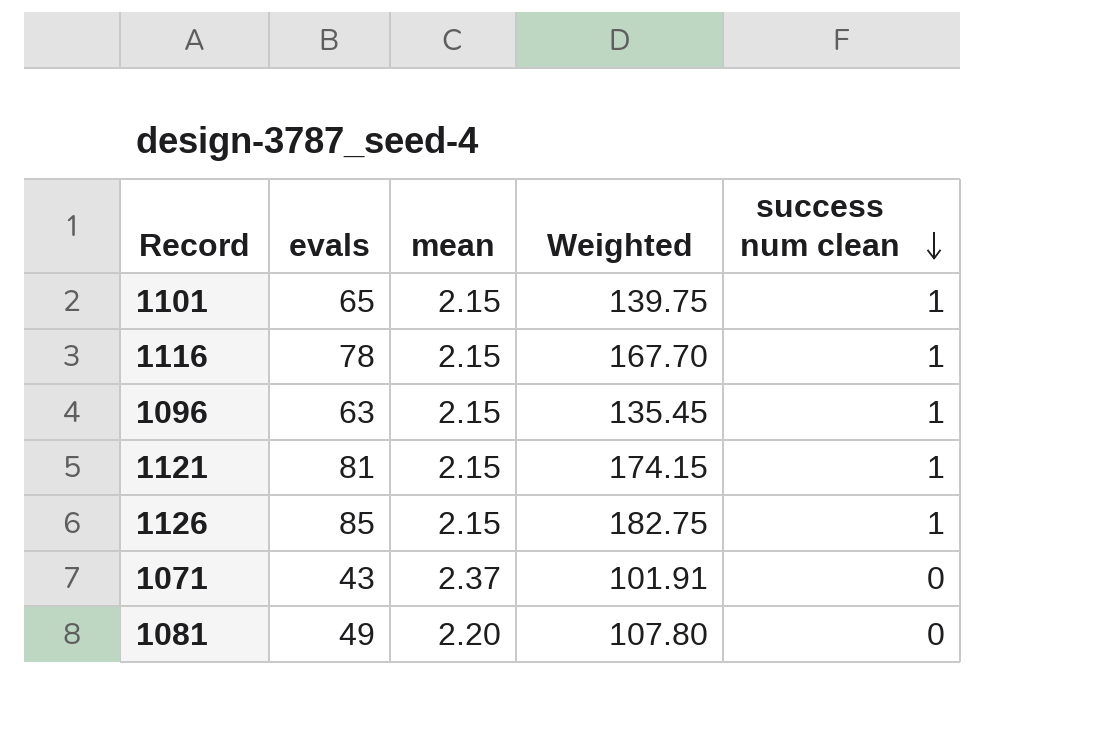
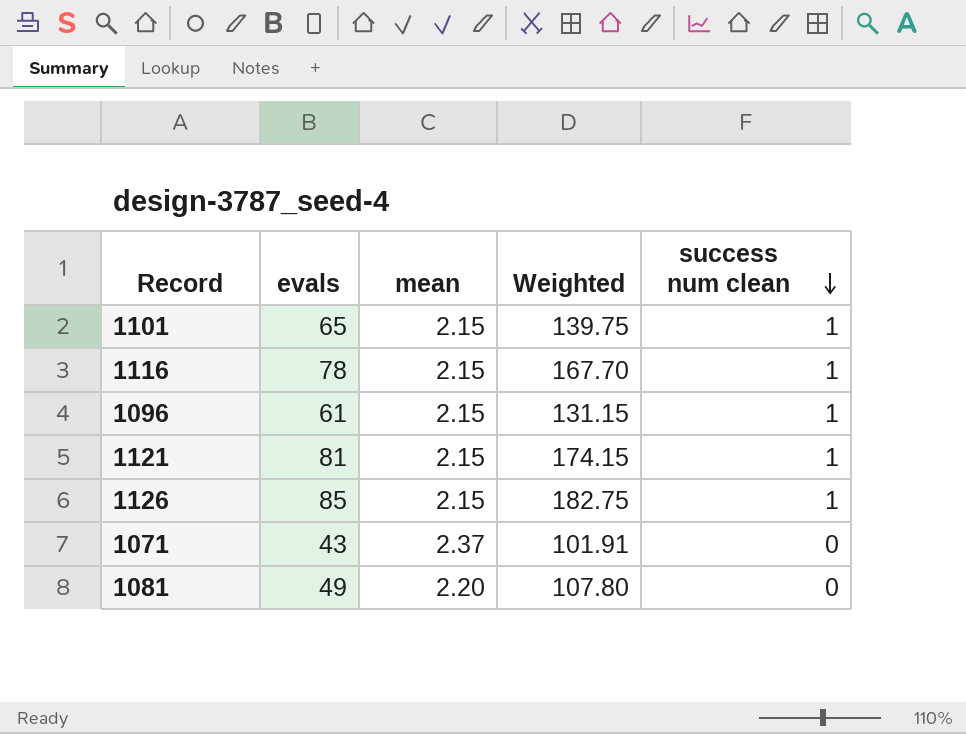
1096 | evals: 63 -> 61
1096 | Weighted: 135.45 -> 131.15

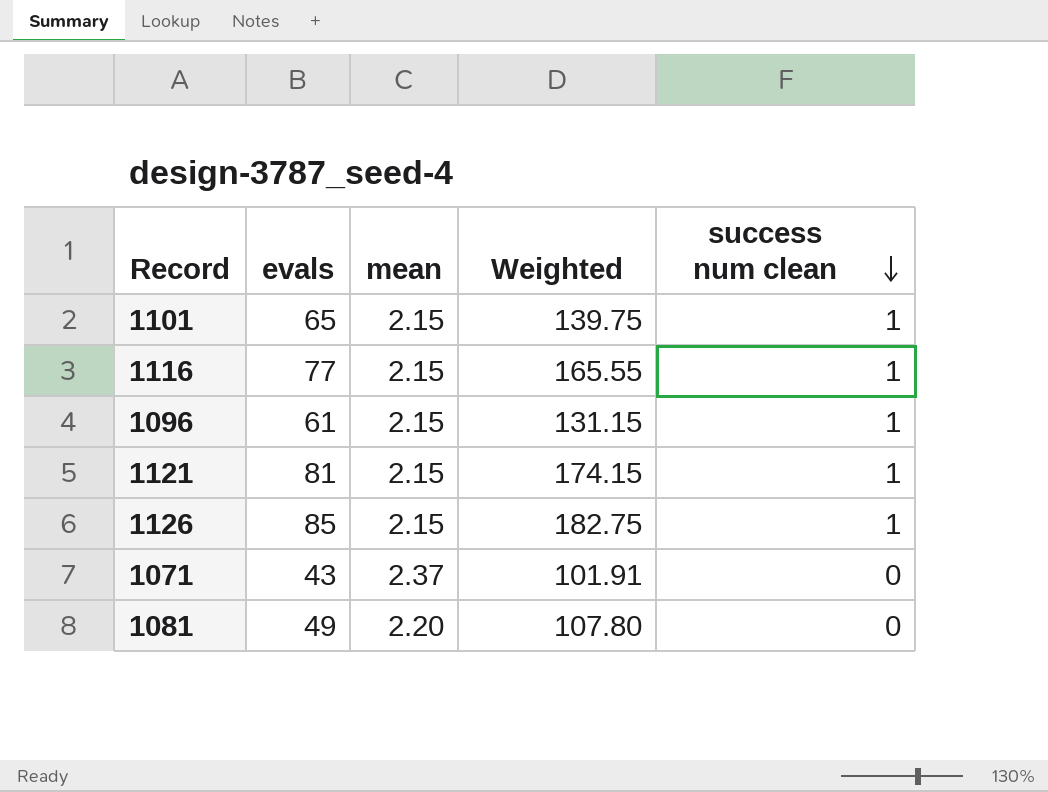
1116 | evals: 78 -> 77
1116 | Weighted: 167.70 -> 165.55

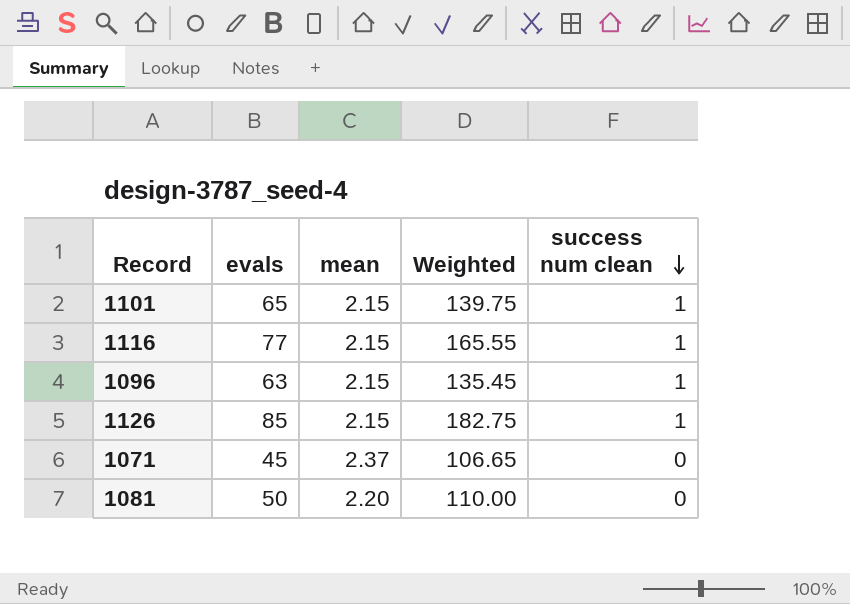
row 1121: 81 | 2.15 | 174.15 | 1 -> none
1096 | evals: 61 -> 63
1096 | Weighted: 131.15 -> 135.45
1071 | evals: 43 -> 45
1071 | Weighted: 101.91 -> 106.65
1081 | evals: 49 -> 50
1081 | Weighted: 107.80 -> 110.00

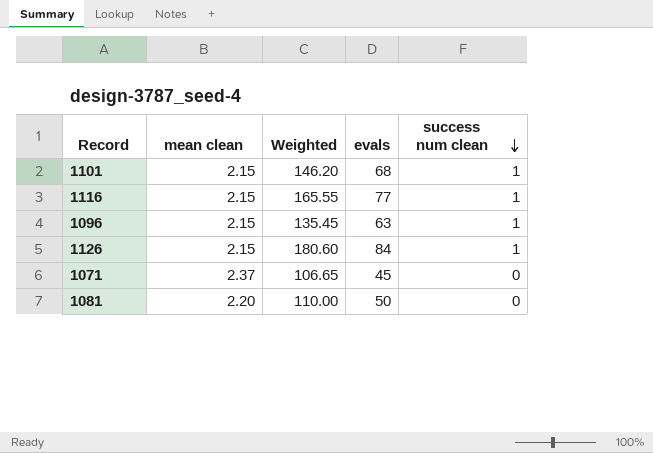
column name: mean -> mean clean
column evals | position: 2 -> 4
1101 | Weighted: 139.75 -> 146.20
1101 | evals: 65 -> 68
1126 | Weighted: 182.75 -> 180.60
1126 | evals: 85 -> 84

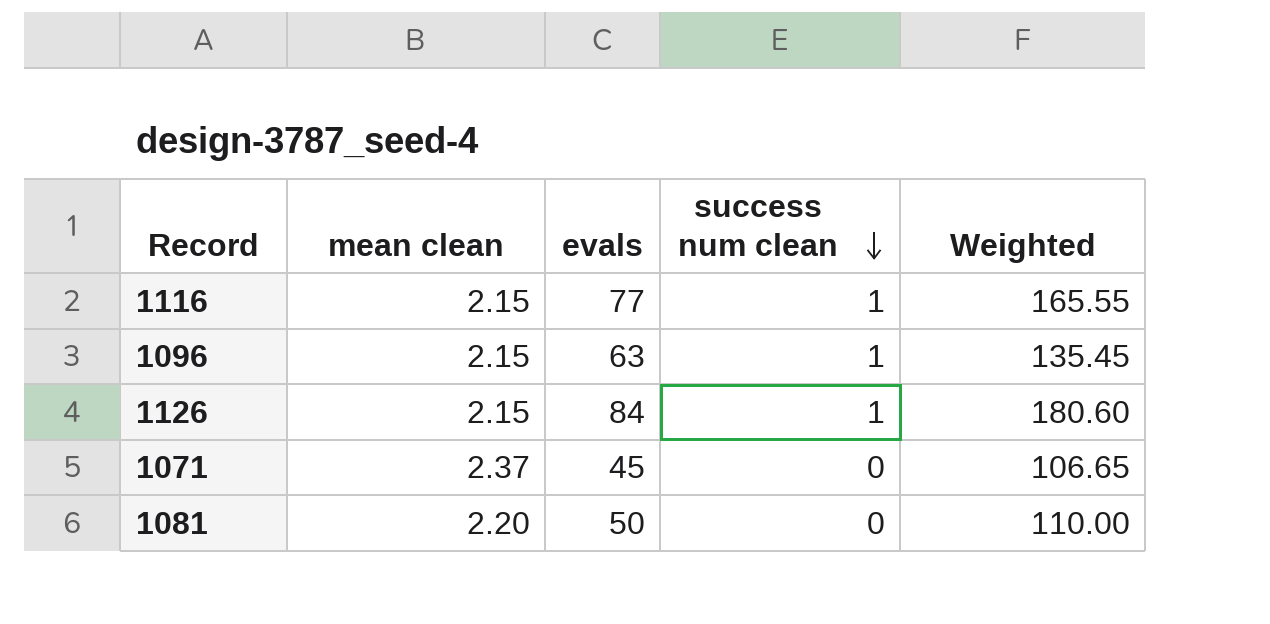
column Weighted | position: 3 -> 5
row 1101: 2.15 | 146.20 | 68 | 1 -> none

